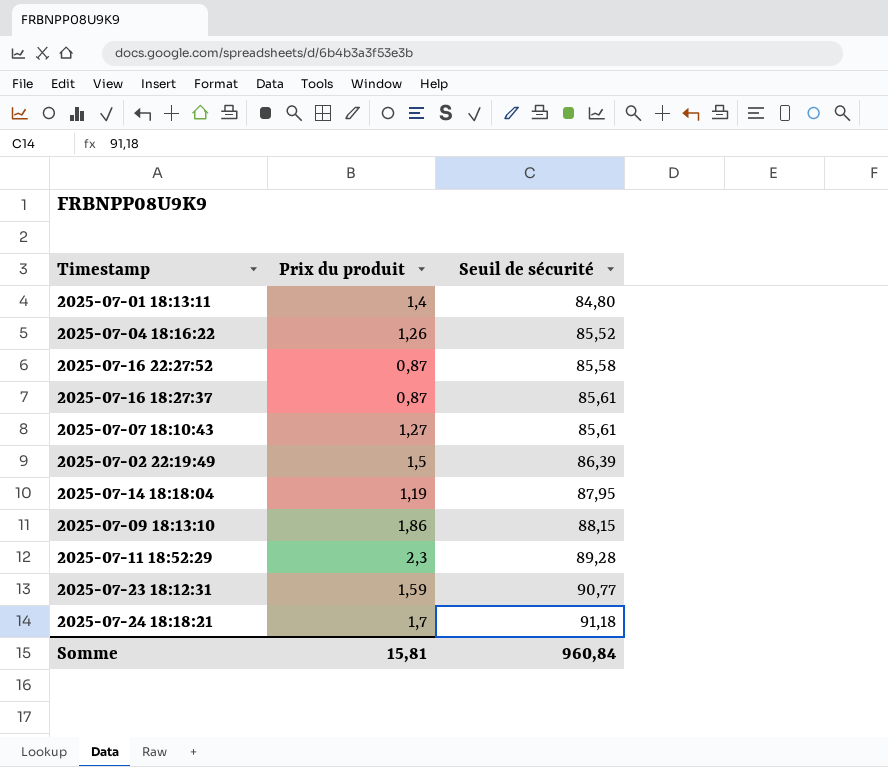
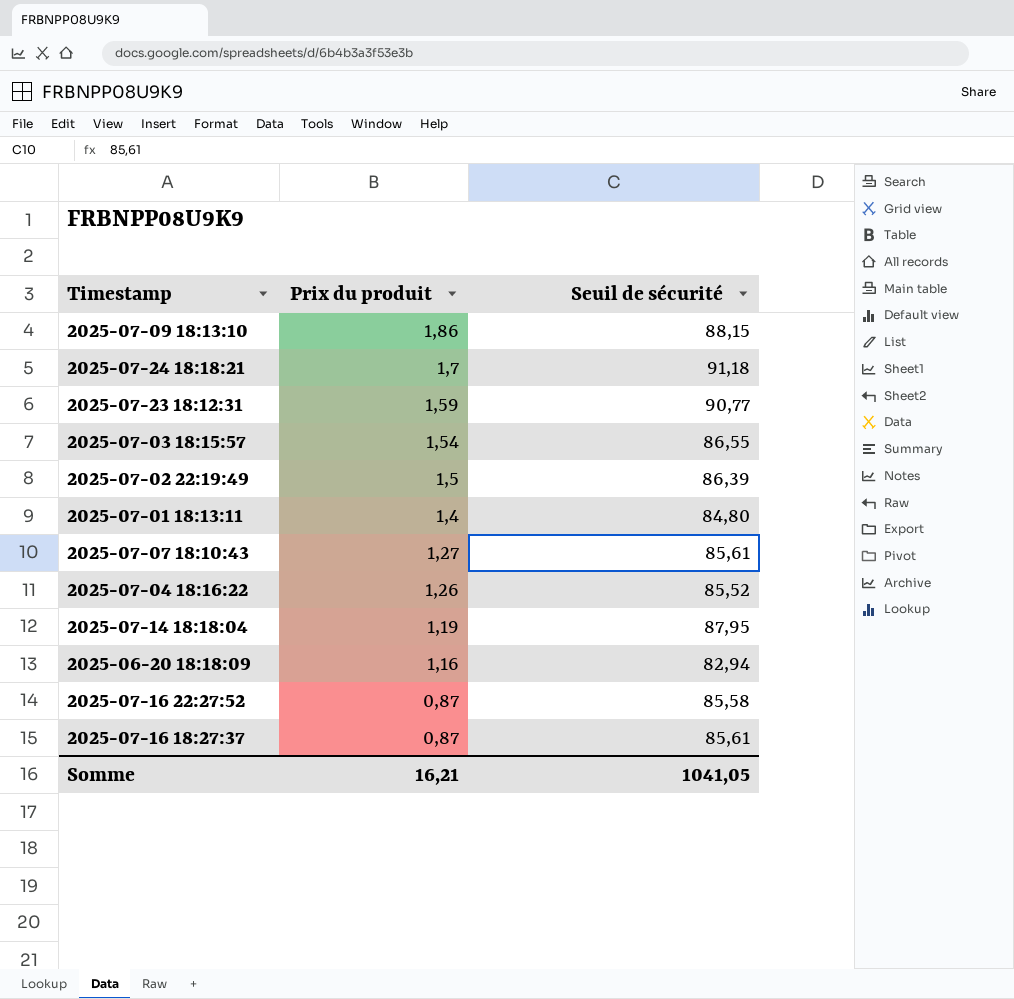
row order: Seuil de sécurité ascending -> Prix du produit descending
row 2025-07-11 18:52:29: 2,3 | 89,28 -> none
row 2025-07-03 18:15:57: none -> 1,54 | 86,55
row 2025-06-20 18:18:09: none -> 1,16 | 82,94
Somme | Prix du produit: 15,81 -> 16,21
Somme | Seuil de sécurité: 960,84 -> 1041,05

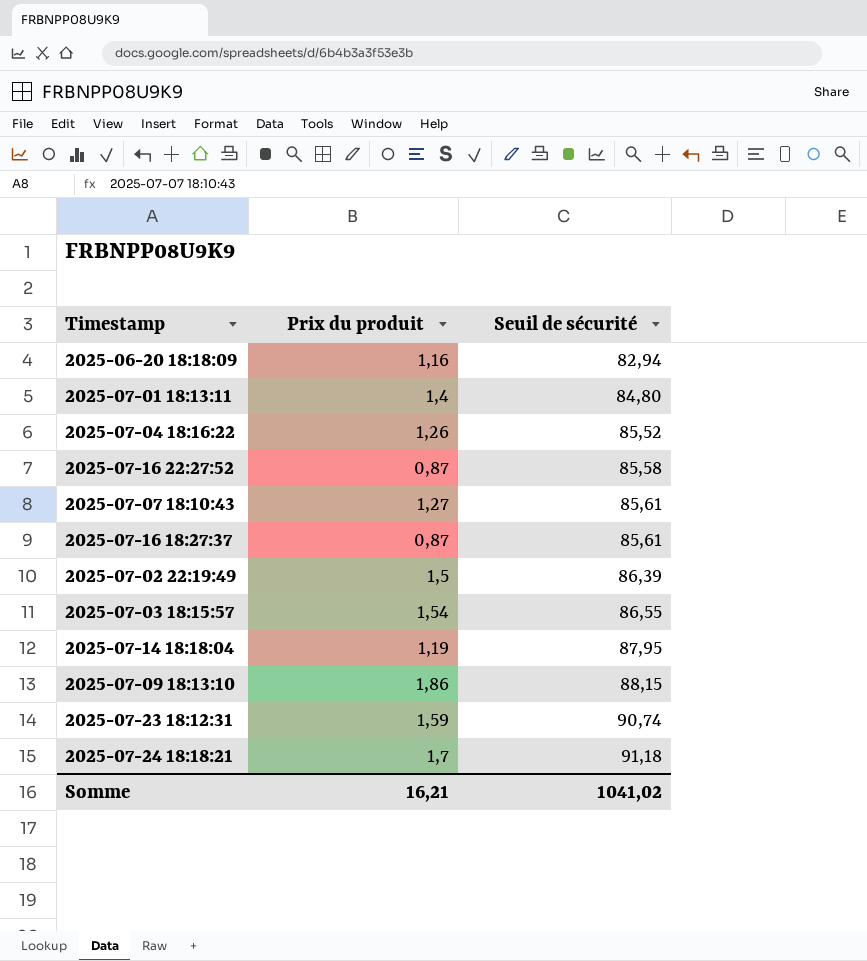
row order: Prix du produit descending -> Seuil de sécurité ascending
2025-07-23 18:12:31 | Seuil de sécurité: 90,77 -> 90,74
Somme | Seuil de sécurité: 1041,05 -> 1041,02

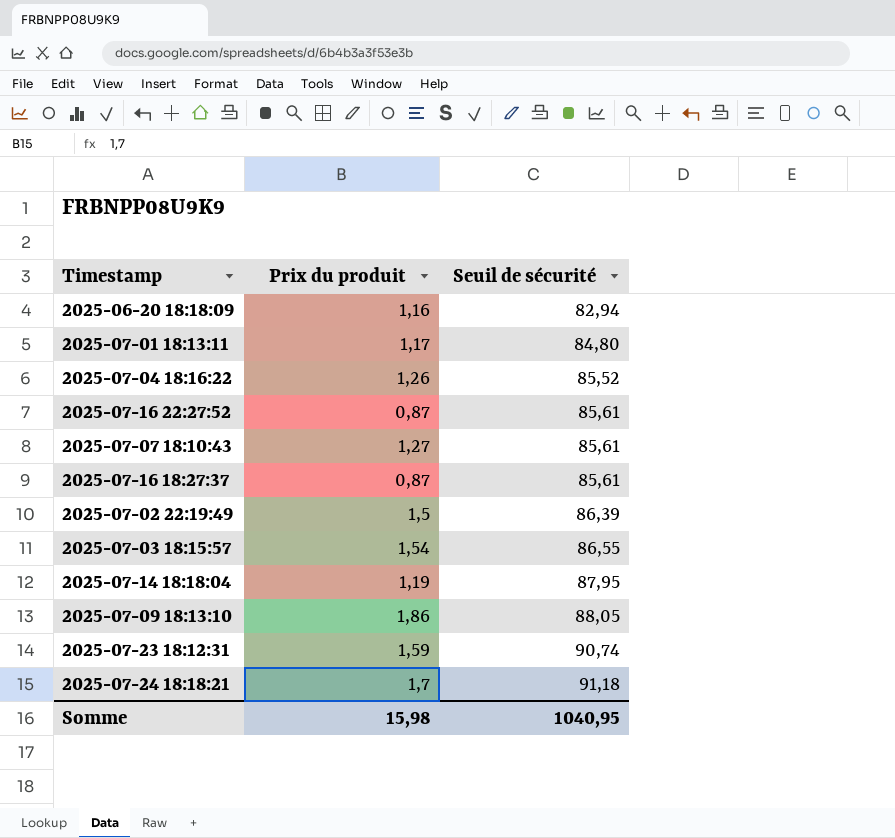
2025-07-01 18:13:11 | Prix du produit: 1,4 -> 1,17
2025-07-16 22:27:52 | Seuil de sécurité: 85,58 -> 85,61
2025-07-09 18:13:10 | Seuil de sécurité: 88,15 -> 88,05
Somme | Prix du produit: 16,21 -> 15,98
Somme | Seuil de sécurité: 1041,02 -> 1040,95

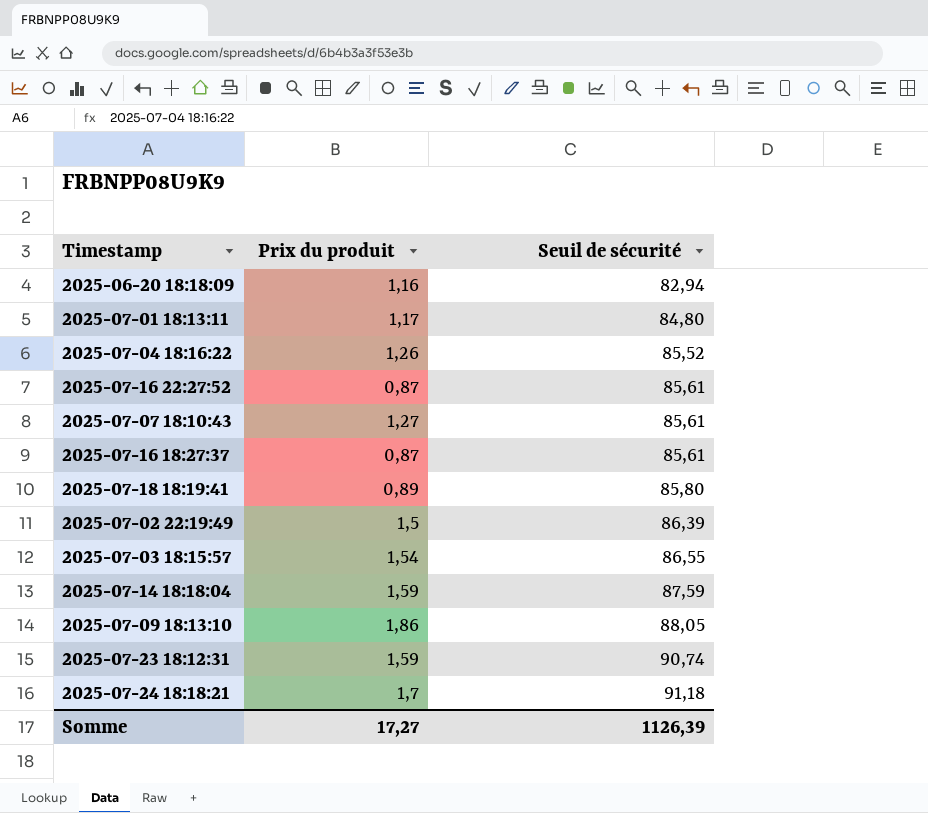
row 2025-07-18 18:19:41: none -> 0,89 | 85,80
2025-07-14 18:18:04 | Prix du produit: 1,19 -> 1,59
2025-07-14 18:18:04 | Seuil de sécurité: 87,95 -> 87,59
Somme | Prix du produit: 15,98 -> 17,27
Somme | Seuil de sécurité: 1040,95 -> 1126,39

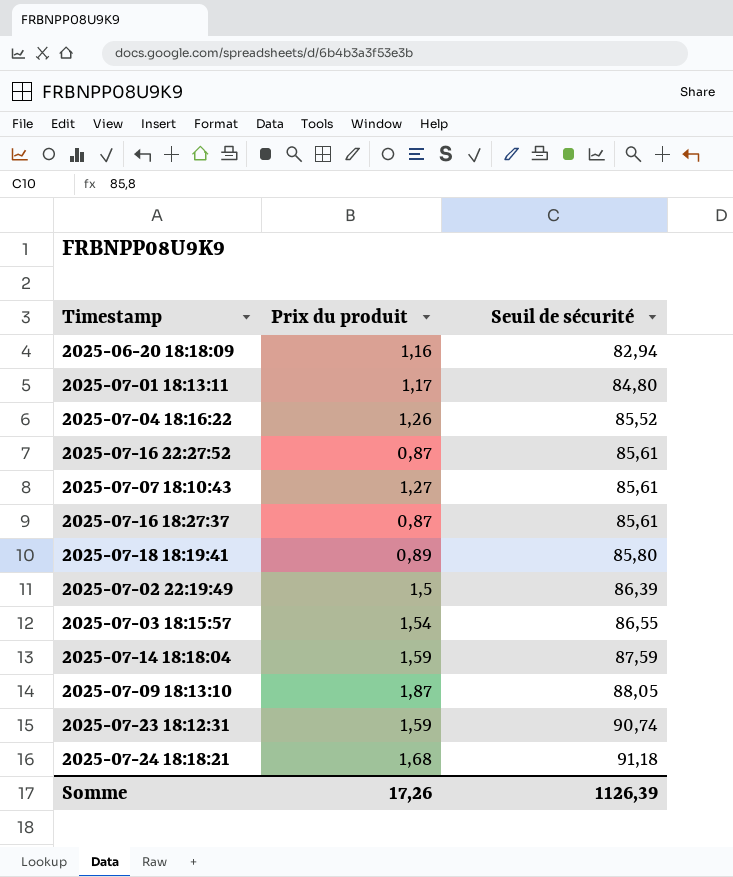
2025-07-09 18:13:10 | Prix du produit: 1,86 -> 1,87
2025-07-24 18:18:21 | Prix du produit: 1,7 -> 1,68
Somme | Prix du produit: 17,27 -> 17,26

